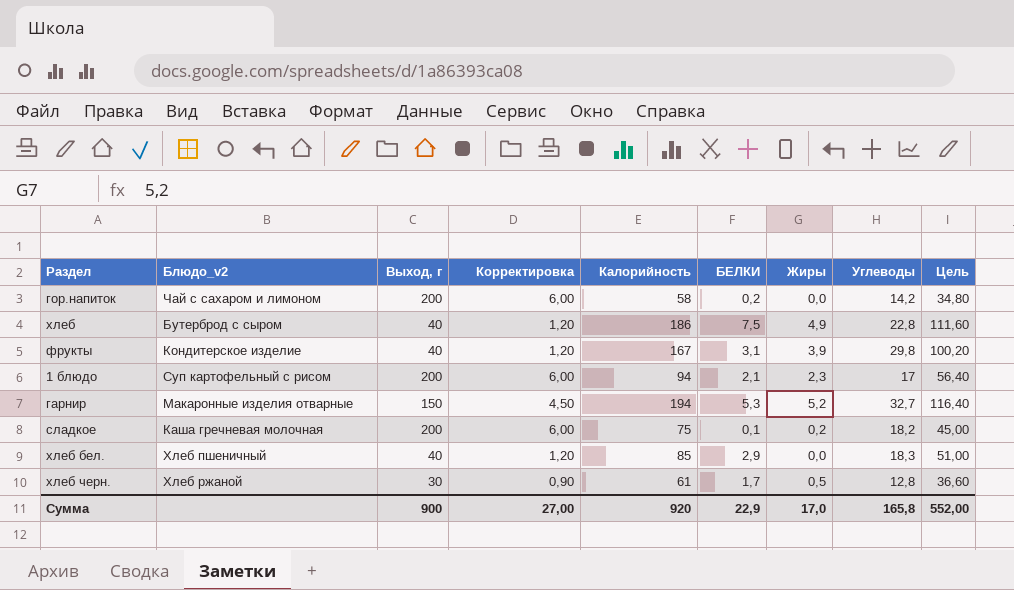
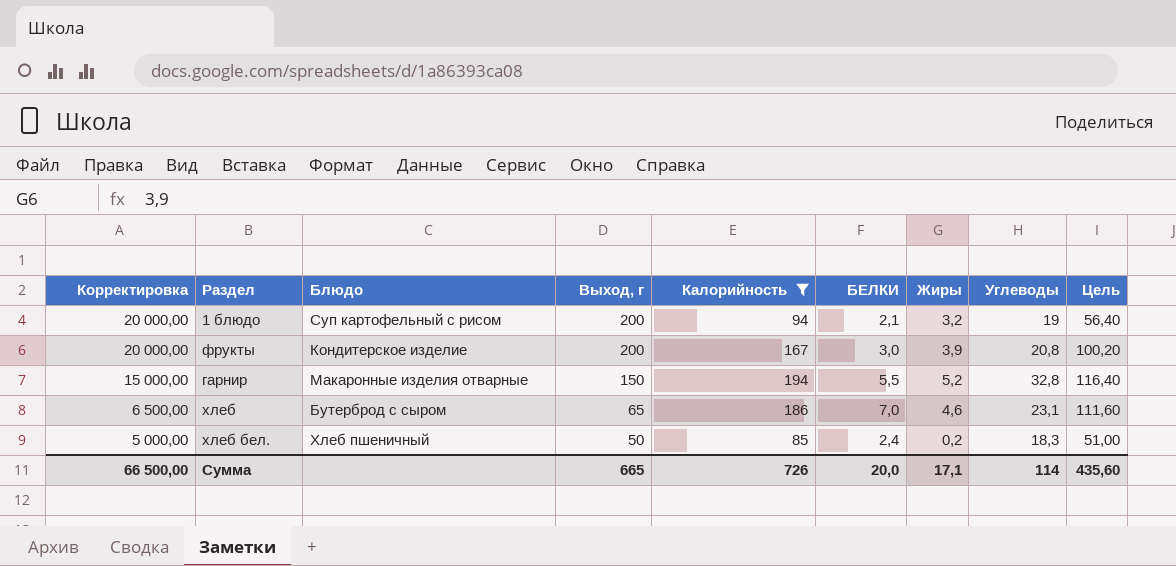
filter: none -> Калорийность >= 85
row order: none -> Корректировка descending
column Корректировка | formula: [Выход, г] * 0,03 -> [Выход, г] * 100
column Корректировка | position: 4 -> 1
column name: Блюдо_v2 -> Блюдо
1 блюдо | Жиры: 2,3 -> 3,2
1 блюдо | Углеводы: 17 -> 19
фрукты | Выход, г: 40 -> 200
фрукты | БЕЛКИ: 3,1 -> 3,0
фрукты | Углеводы: 29,8 -> 20,8
гарнир | БЕЛКИ: 5,3 -> 5,5
гарнир | Углеводы: 32,7 -> 32,8
хлеб | Выход, г: 40 -> 65
хлеб | БЕЛКИ: 7,5 -> 7,0
хлеб | Жиры: 4,9 -> 4,6
хлеб | Углеводы: 22,8 -> 23,1
хлеб бел. | Выход, г: 40 -> 50
хлеб бел. | БЕЛКИ: 2,9 -> 2,4
хлеб бел. | Жиры: 0,0 -> 0,2
Сумма | Корректировка: 27,00 -> 66 500,00
Сумма | Выход, г: 900 -> 665
Сумма | Калорийность: 920 -> 726
Сумма | БЕЛКИ: 22,9 -> 20,0
Сумма | Жиры: 17,0 -> 17,1
Сумма | Углеводы: 165,8 -> 114
Сумма | Цель: 552,00 -> 435,60

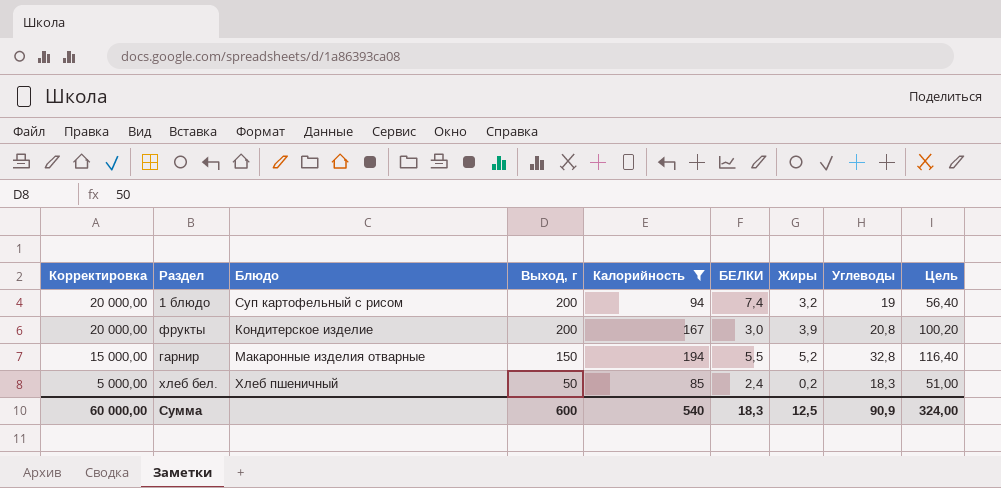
row хлеб: 6 500,00 | Бутерброд с сыром | 65 | 186 | 7,0 | 4,6 | 23,1 | 111,60 -> none
1 блюдо | БЕЛКИ: 2,1 -> 7,4
Сумма | Корректировка: 66 500,00 -> 60 000,00
Сумма | Выход, г: 665 -> 600
Сумма | Калорийность: 726 -> 540
Сумма | БЕЛКИ: 20,0 -> 18,3
Сумма | Жиры: 17,1 -> 12,5
Сумма | Углеводы: 114 -> 90,9
Сумма | Цель: 435,60 -> 324,00

